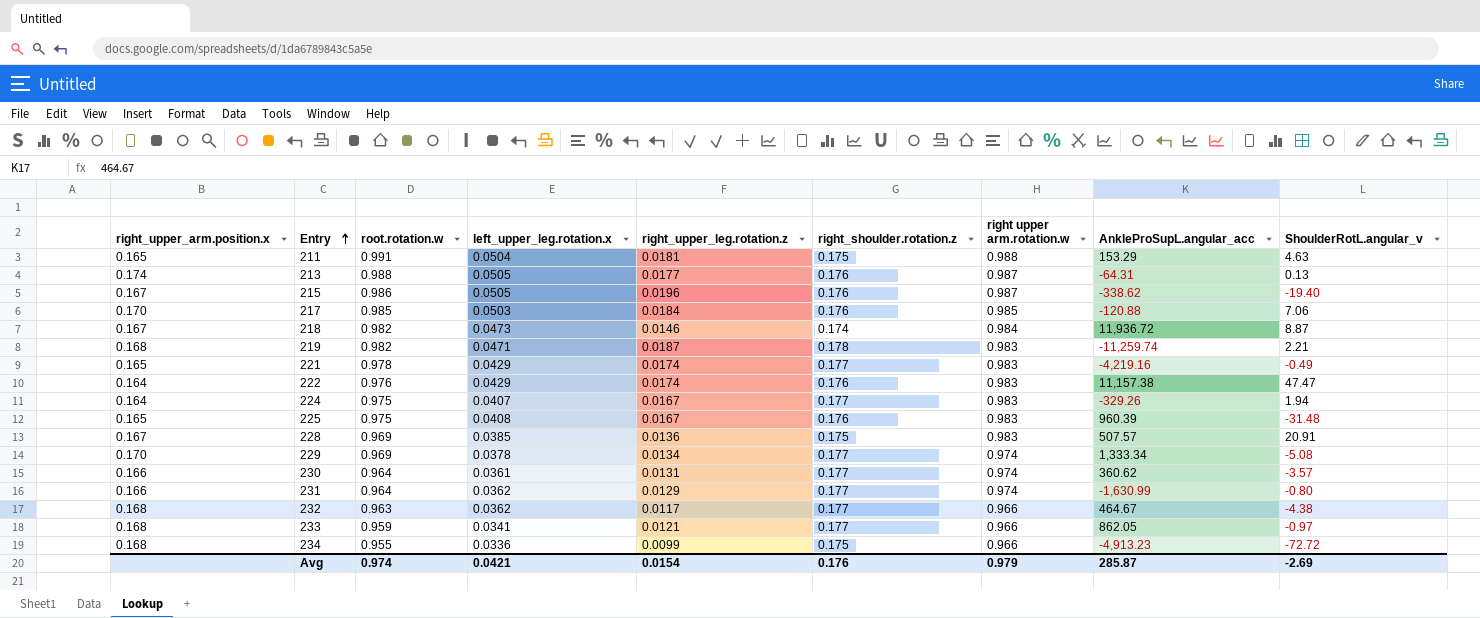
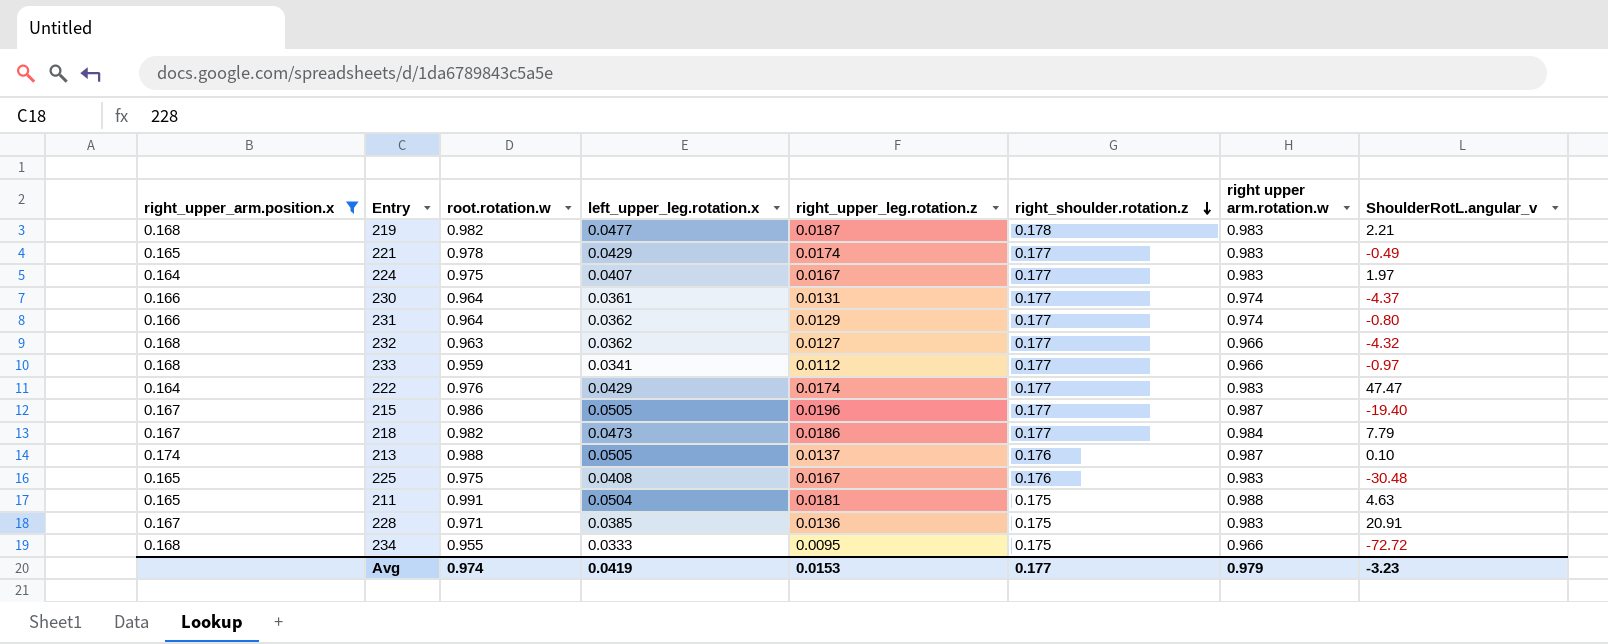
filter: none -> right_upper_arm.position.x != 0.170
row order: Entry ascending -> right_shoulder.rotation.z descending
column AnkleProSupL.angular_acc | position: 8 -> none
219 | left_upper_leg.rotation.x: 0.0471 -> 0.0477
224 | ShoulderRotL.angular_v: 1.94 -> 1.97
230 | ShoulderRotL.angular_v: -3.57 -> -4.37
232 | right_upper_leg.rotation.z: 0.0117 -> 0.0127
232 | ShoulderRotL.angular_v: -4.38 -> -4.32
233 | right_upper_leg.rotation.z: 0.0121 -> 0.0112
222 | right_shoulder.rotation.z: 0.176 -> 0.177
215 | right_shoulder.rotation.z: 0.176 -> 0.177
218 | right_upper_leg.rotation.z: 0.0146 -> 0.0186
218 | right_shoulder.rotation.z: 0.174 -> 0.177
218 | ShoulderRotL.angular_v: 8.87 -> 7.79
213 | right_upper_leg.rotation.z: 0.0177 -> 0.0137
213 | ShoulderRotL.angular_v: 0.13 -> 0.10
225 | ShoulderRotL.angular_v: -31.48 -> -30.48
228 | root.rotation.w: 0.969 -> 0.971
234 | left_upper_leg.rotation.x: 0.0336 -> 0.0333
234 | right_upper_leg.rotation.z: 0.0099 -> 0.0095
Avg | left_upper_leg.rotation.x: 0.0421 -> 0.0419
Avg | right_upper_leg.rotation.z: 0.0154 -> 0.0153
Avg | right_shoulder.rotation.z: 0.176 -> 0.177
Avg | ShoulderRotL.angular_v: -2.69 -> -3.23

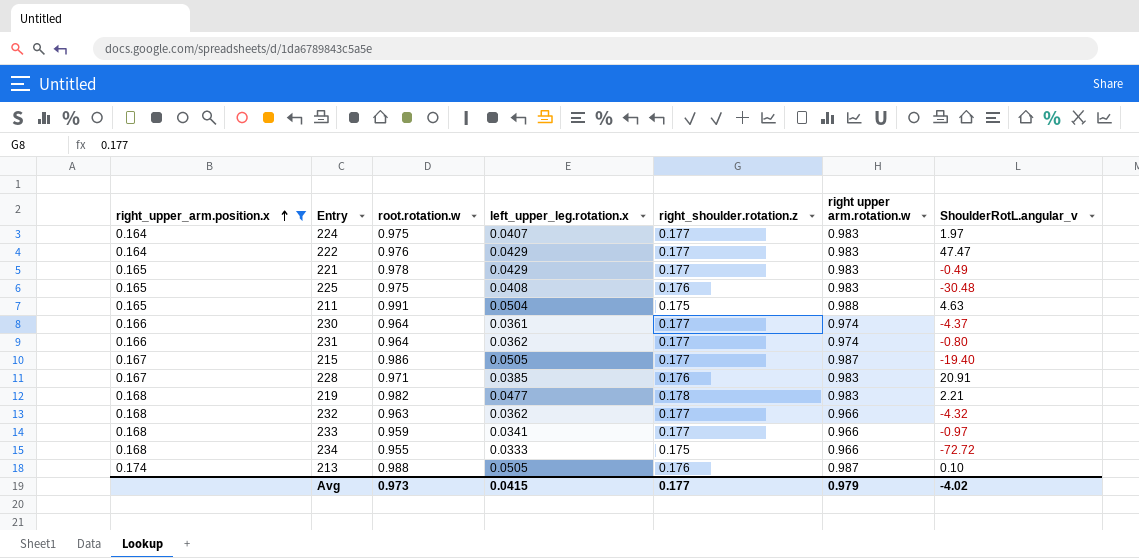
row order: right_shoulder.rotation.z descending -> right_upper_arm.position.x ascending
column right_upper_leg.rotation.z | position: 5 -> none
row 218: 0.167 | 0.982 | 0.0473 | 0.0186 | 0.177 | 0.984 | 7.79 -> none
228 | right_shoulder.rotation.z: 0.175 -> 0.176
Avg | root.rotation.w: 0.974 -> 0.973
Avg | left_upper_leg.rotation.x: 0.0419 -> 0.0415
Avg | ShoulderRotL.angular_v: -3.23 -> -4.02

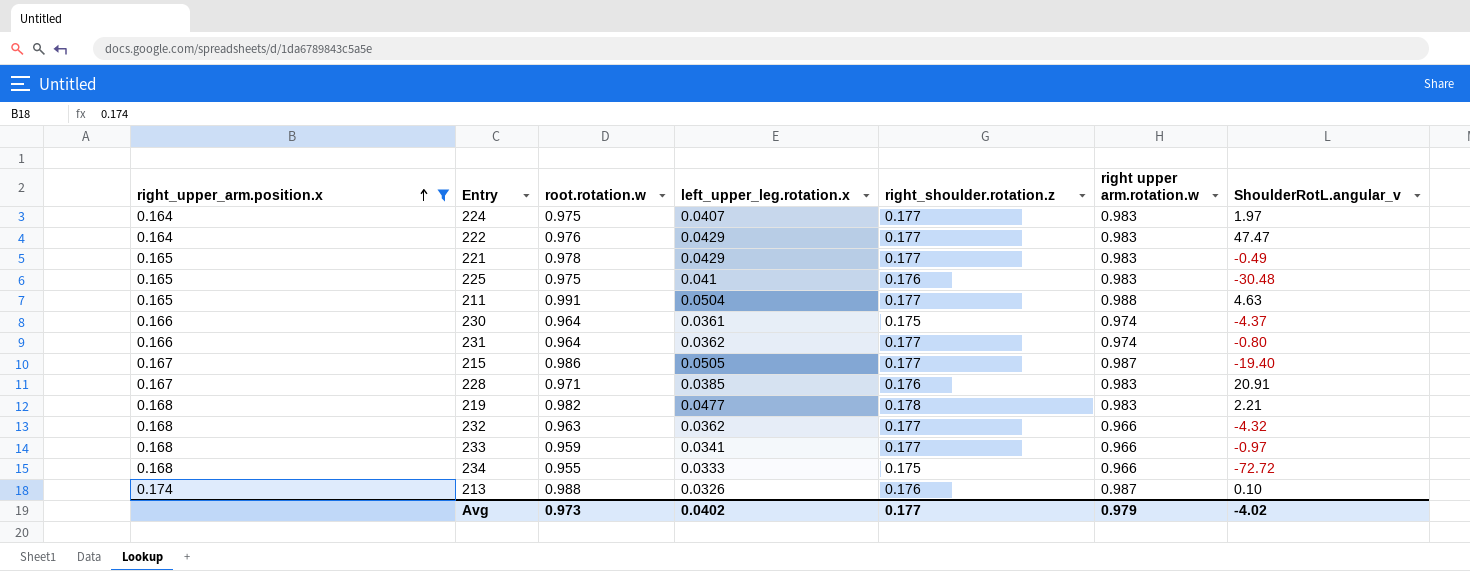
225 | left_upper_leg.rotation.x: 0.0408 -> 0.041
211 | right_shoulder.rotation.z: 0.175 -> 0.177
230 | right_shoulder.rotation.z: 0.177 -> 0.175
213 | left_upper_leg.rotation.x: 0.0505 -> 0.0326
Avg | left_upper_leg.rotation.x: 0.0415 -> 0.0402

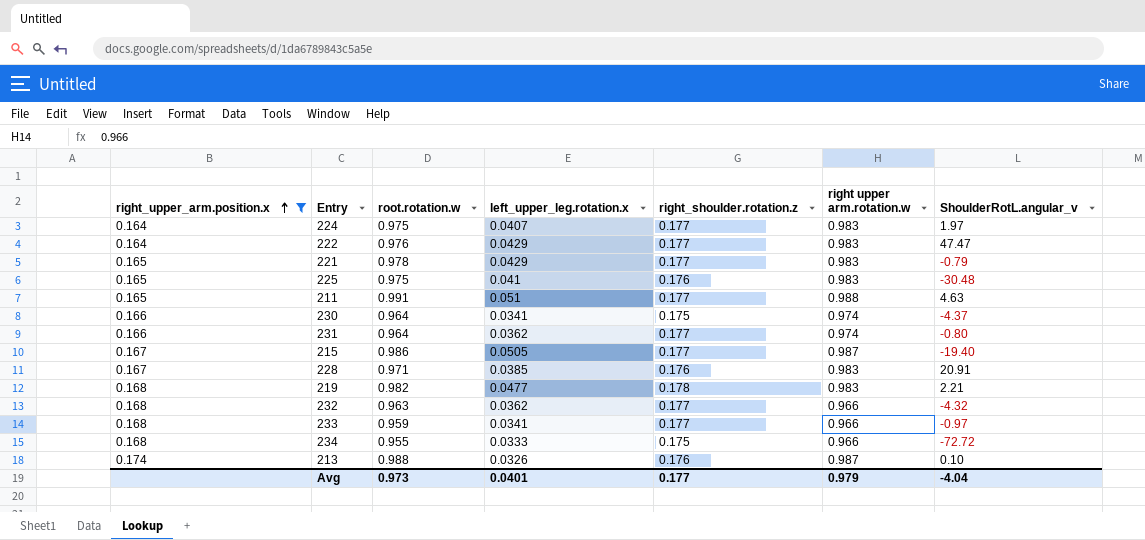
221 | ShoulderRotL.angular_v: -0.49 -> -0.79
211 | left_upper_leg.rotation.x: 0.0504 -> 0.051
230 | left_upper_leg.rotation.x: 0.0361 -> 0.0341
Avg | left_upper_leg.rotation.x: 0.0402 -> 0.0401
Avg | ShoulderRotL.angular_v: -4.02 -> -4.04

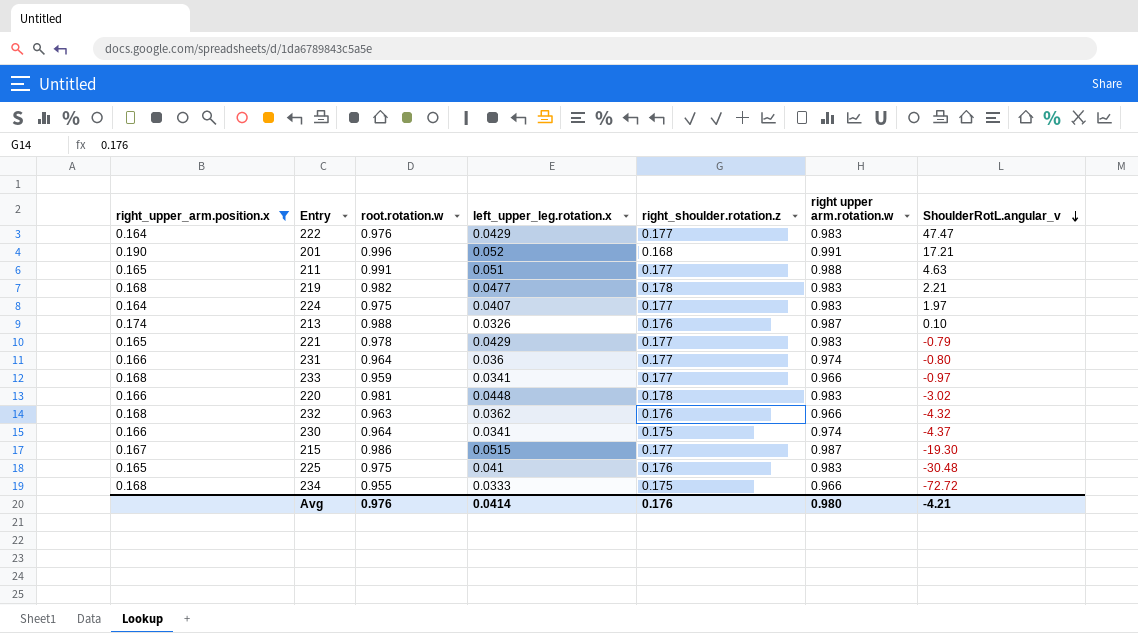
row order: right_upper_arm.position.x ascending -> ShoulderRotL.angular_v descending
row 228: 0.167 | 0.971 | 0.0385 | 0.176 | 0.983 | 20.91 -> none
row 201: none -> 0.190 | 0.996 | 0.052 | 0.168 | 0.991 | 17.21
231 | left_upper_leg.rotation.x: 0.0362 -> 0.036
row 220: none -> 0.166 | 0.981 | 0.0448 | 0.178 | 0.983 | -3.02
232 | right_shoulder.rotation.z: 0.177 -> 0.176
215 | left_upper_leg.rotation.x: 0.0505 -> 0.0515
215 | ShoulderRotL.angular_v: -19.40 -> -19.30
Avg | root.rotation.w: 0.973 -> 0.976
Avg | left_upper_leg.rotation.x: 0.0401 -> 0.0414
Avg | right_shoulder.rotation.z: 0.177 -> 0.176
Avg | right upper arm.rotation.w: 0.979 -> 0.980
Avg | ShoulderRotL.angular_v: -4.04 -> -4.21

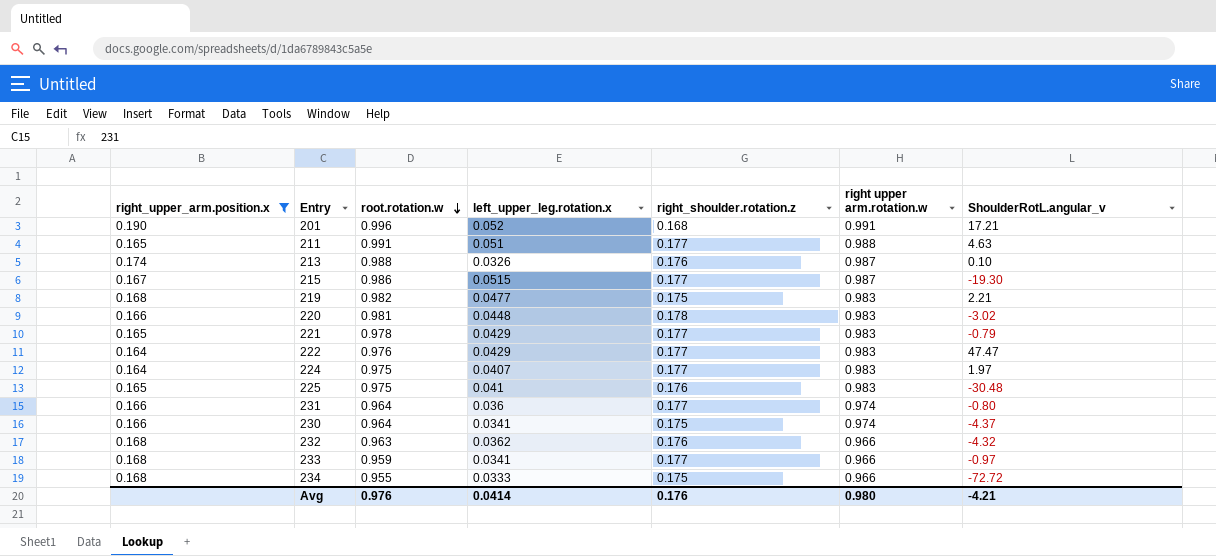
row order: ShoulderRotL.angular_v descending -> root.rotation.w descending
219 | right_shoulder.rotation.z: 0.178 -> 0.175

